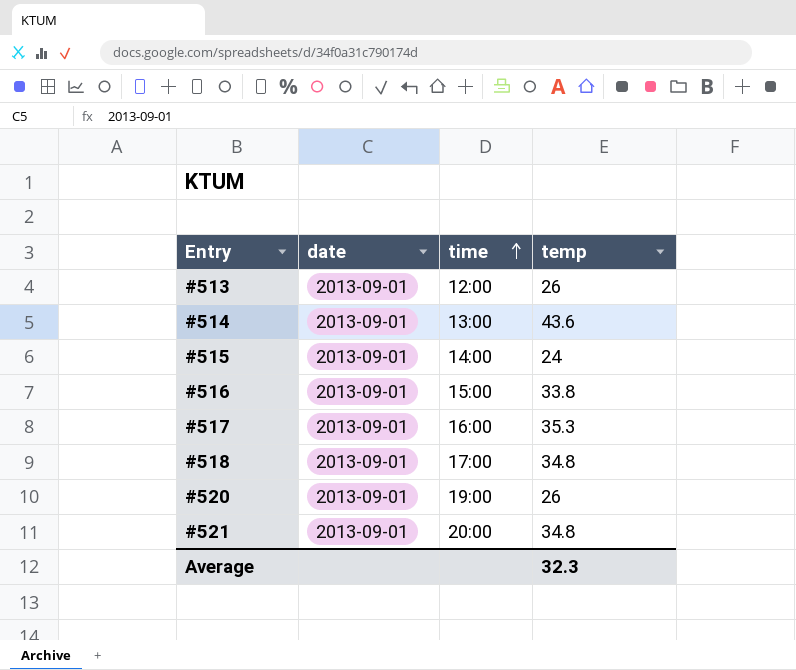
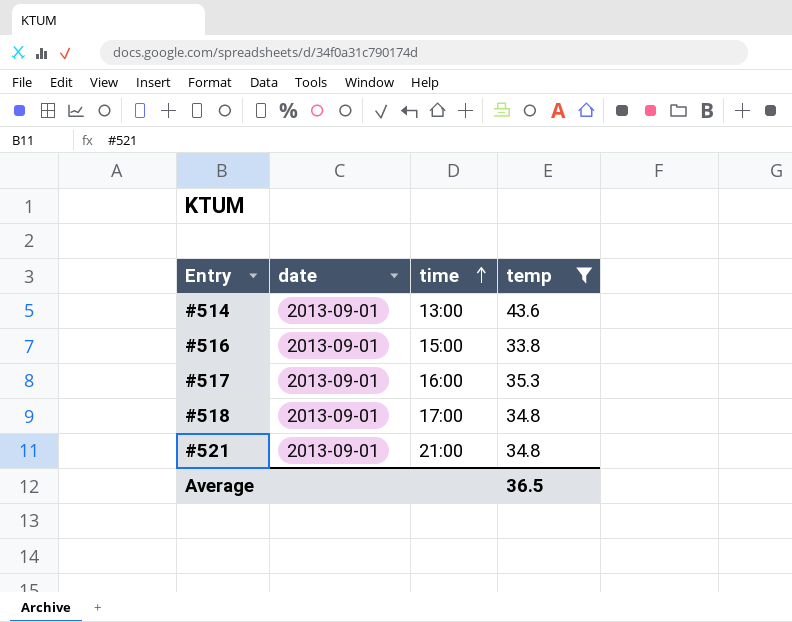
filter: none -> temp >= 33.8
#521 | time: 20:00 -> 21:00
Average | temp: 32.3 -> 36.5

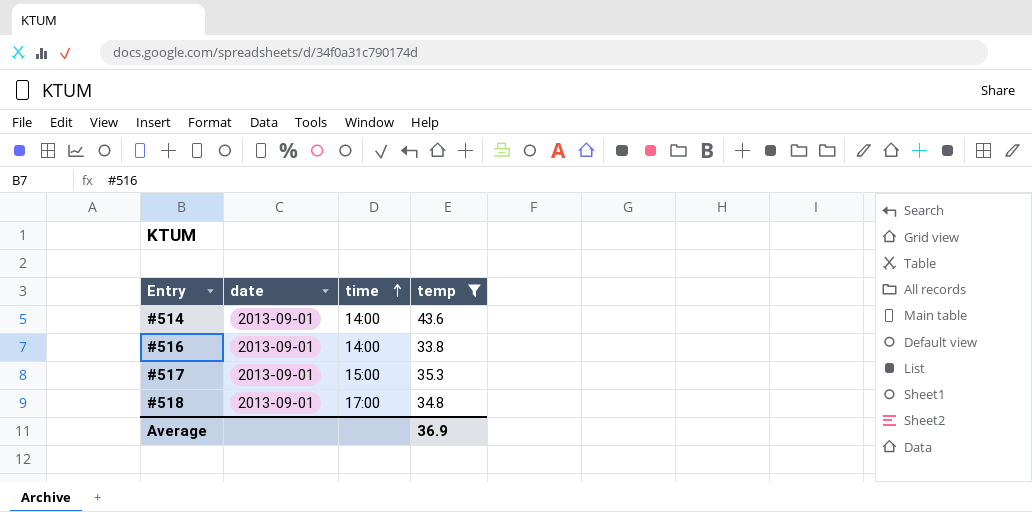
row #521: 2013-09-01 | 21:00 | 34.8 -> none
#514 | time: 13:00 -> 14:00
#516 | time: 15:00 -> 14:00
#517 | time: 16:00 -> 15:00
Average | temp: 36.5 -> 36.9

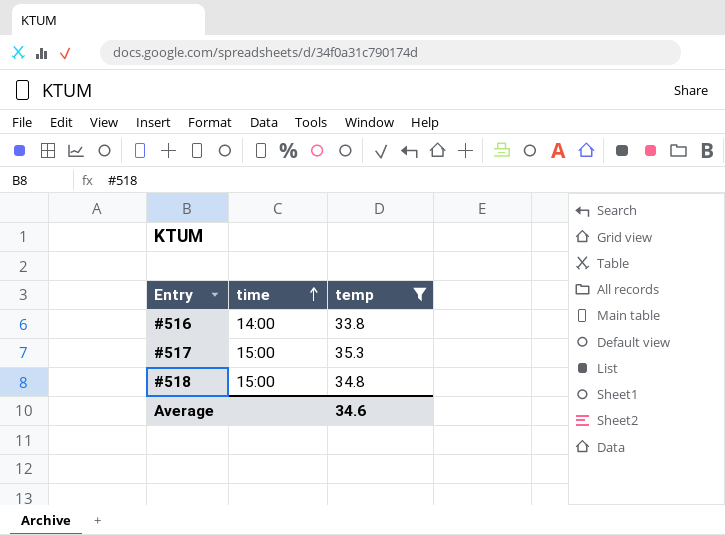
column date | position: 2 -> none
row #514: 2013-09-01 | 14:00 | 43.6 -> none
#518 | time: 17:00 -> 15:00
Average | temp: 36.9 -> 34.6

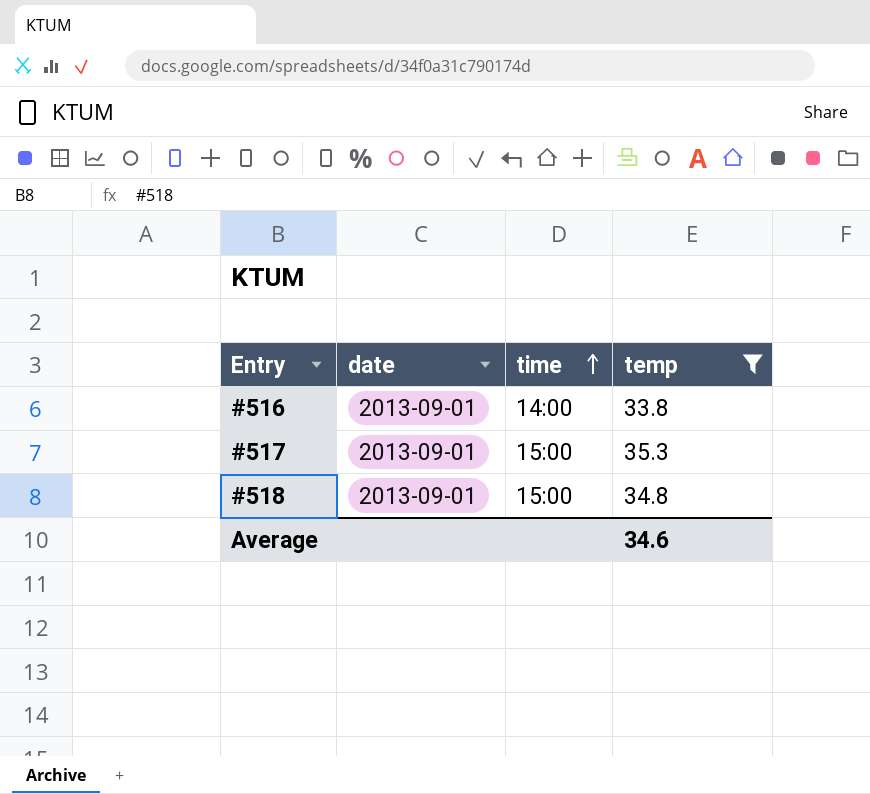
column date | position: none -> 2

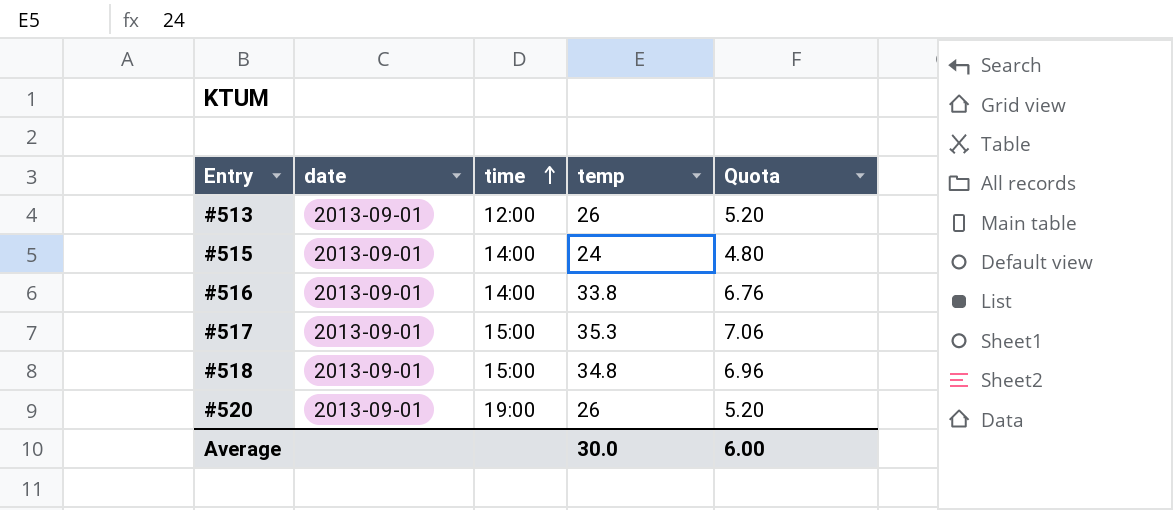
filter: temp >= 33.8 -> none
column Quota | formula: none -> [temp] * 0.2
Average | temp: 34.6 -> 30.0

